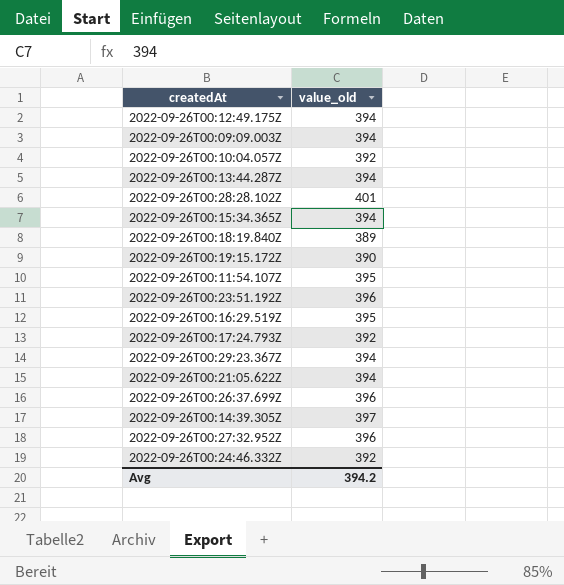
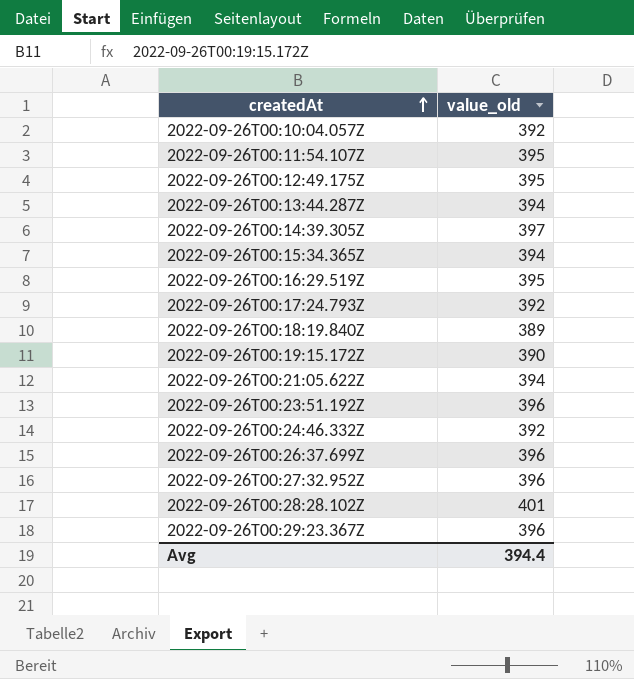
row order: none -> createdAt ascending
row 2022-09-26T00:09:09.003Z: 394 -> none
2022-09-26T00:12:49.175Z | value_old: 394 -> 395
2022-09-26T00:29:23.367Z | value_old: 394 -> 396
Avg | value_old: 394.2 -> 394.4

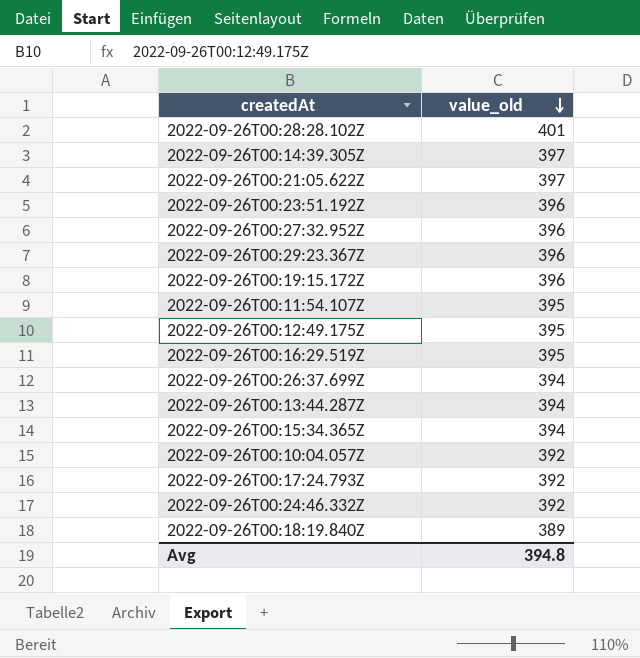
row order: createdAt ascending -> value_old descending
2022-09-26T00:21:05.622Z | value_old: 394 -> 397
2022-09-26T00:19:15.172Z | value_old: 390 -> 396
2022-09-26T00:26:37.699Z | value_old: 396 -> 394
Avg | value_old: 394.4 -> 394.8

